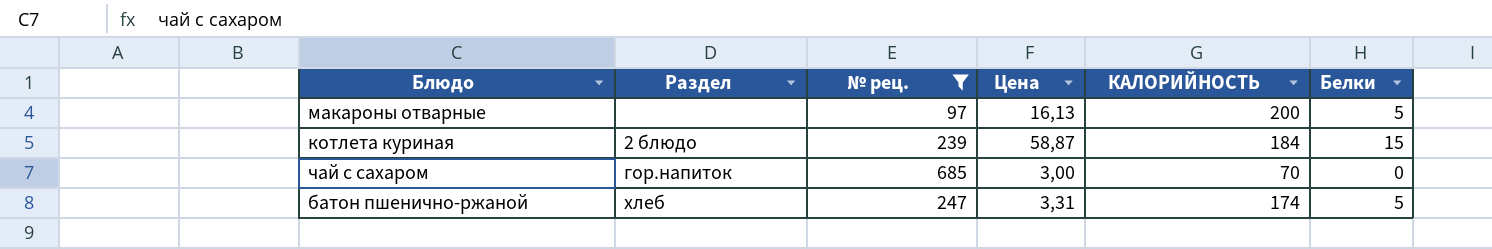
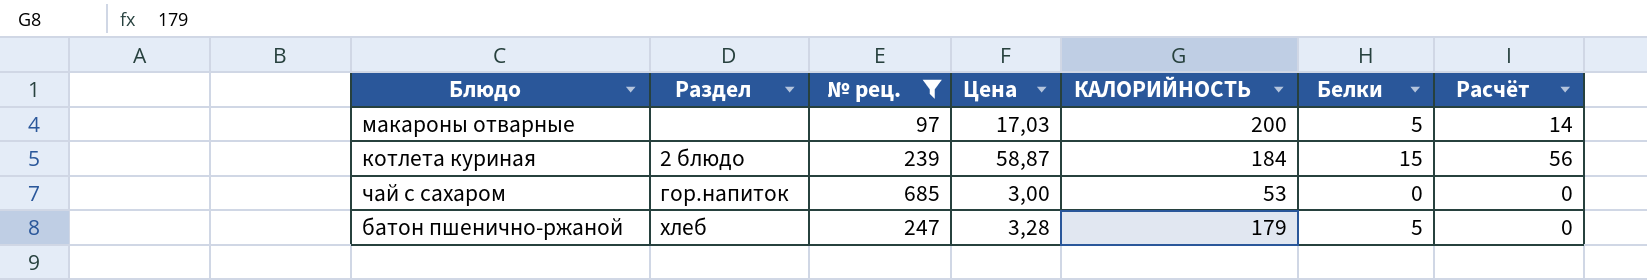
column Расчёт | formula: none -> [Цена] - 3
макароны отварные | Цена: 16,13 -> 17,03
чай с сахаром | КАЛОРИЙНОСТЬ: 70 -> 53
батон пшенично-ржаной | Цена: 3,31 -> 3,28
батон пшенично-ржаной | КАЛОРИЙНОСТЬ: 174 -> 179

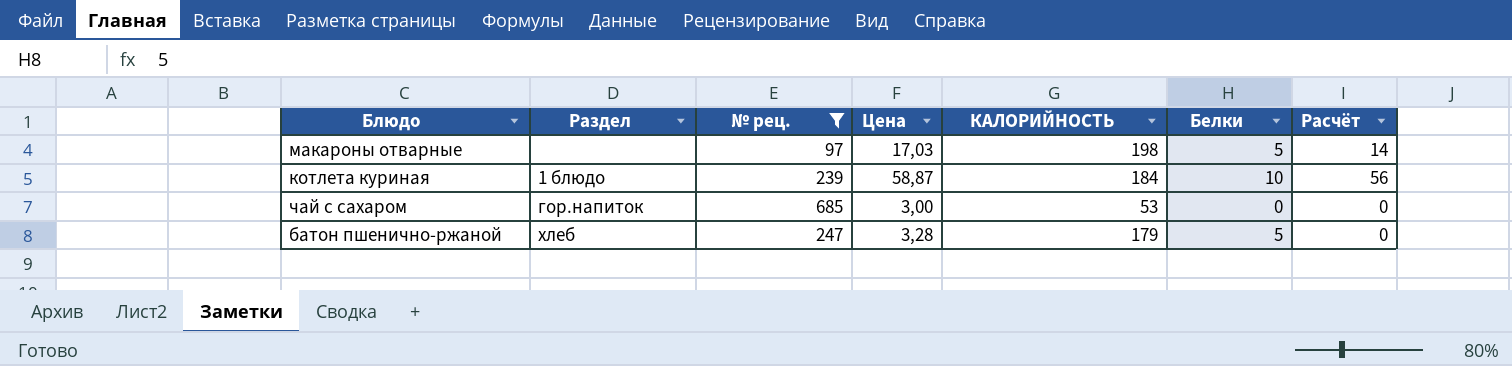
макароны отварные | КАЛОРИЙНОСТЬ: 200 -> 198
котлета куриная | Раздел: 2 блюдо -> 1 блюдо
котлета куриная | Белки: 15 -> 10

